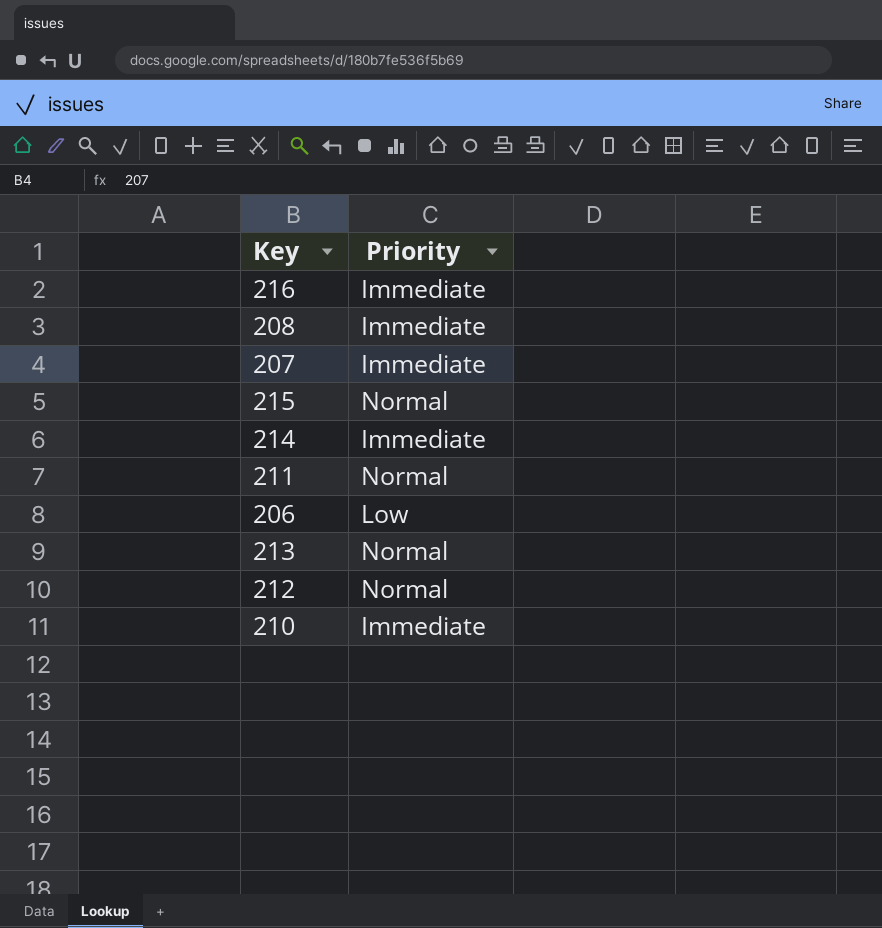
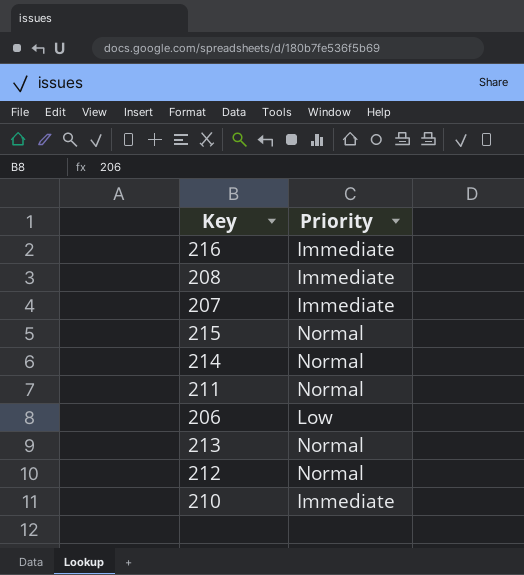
214 | Priority: Immediate -> Normal

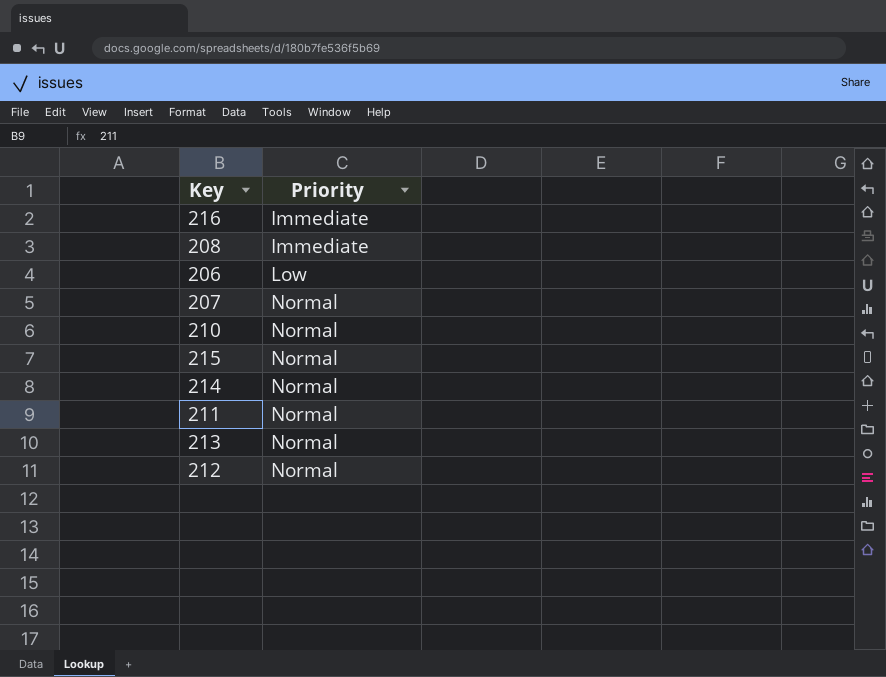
row order: none -> Priority ascending
207 | Priority: Immediate -> Normal
210 | Priority: Immediate -> Normal

